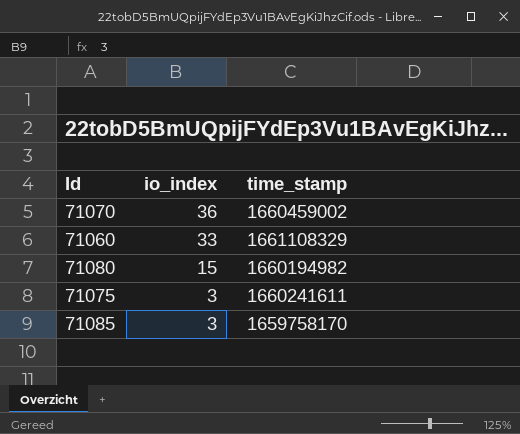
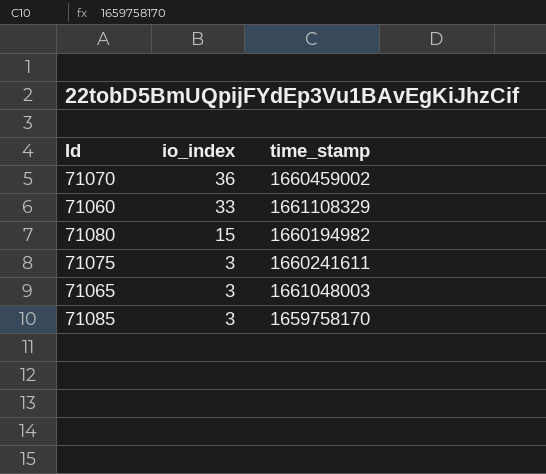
row 71065: none -> 3 | 1661048003

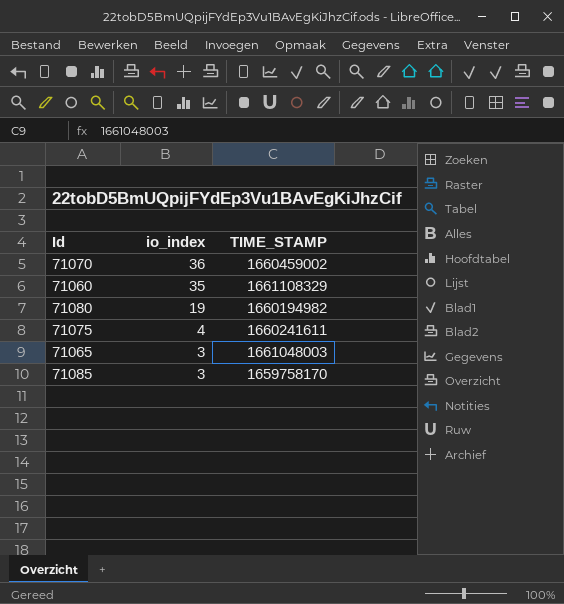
column name: time_stamp -> TIME_STAMP
71060 | io_index: 33 -> 35
71080 | io_index: 15 -> 19
71075 | io_index: 3 -> 4

